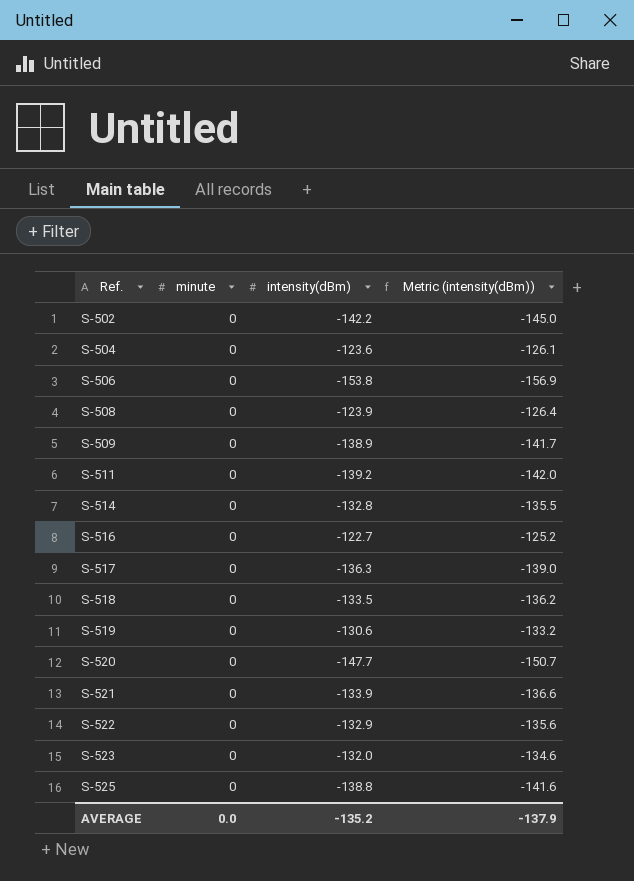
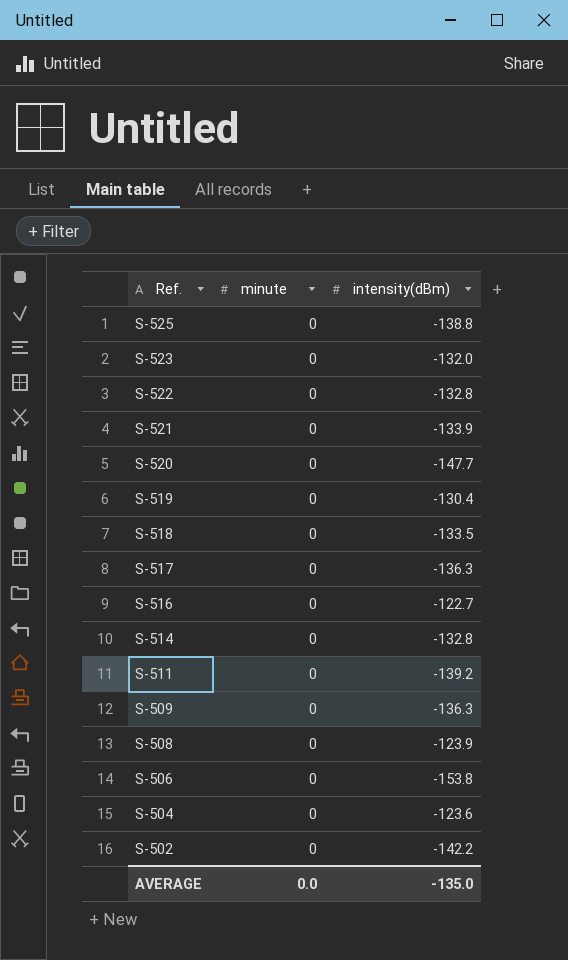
row order: Ref. ascending -> Ref. descending
column Metric (intensity(dBm)) | formula: [intensity(dBm)] * 1.02 -> none
S-522 | intensity(dBm): -132.9 -> -132.8
S-519 | intensity(dBm): -130.6 -> -130.4
S-509 | intensity(dBm): -138.9 -> -136.3
AVERAGE | intensity(dBm): -135.2 -> -135.0

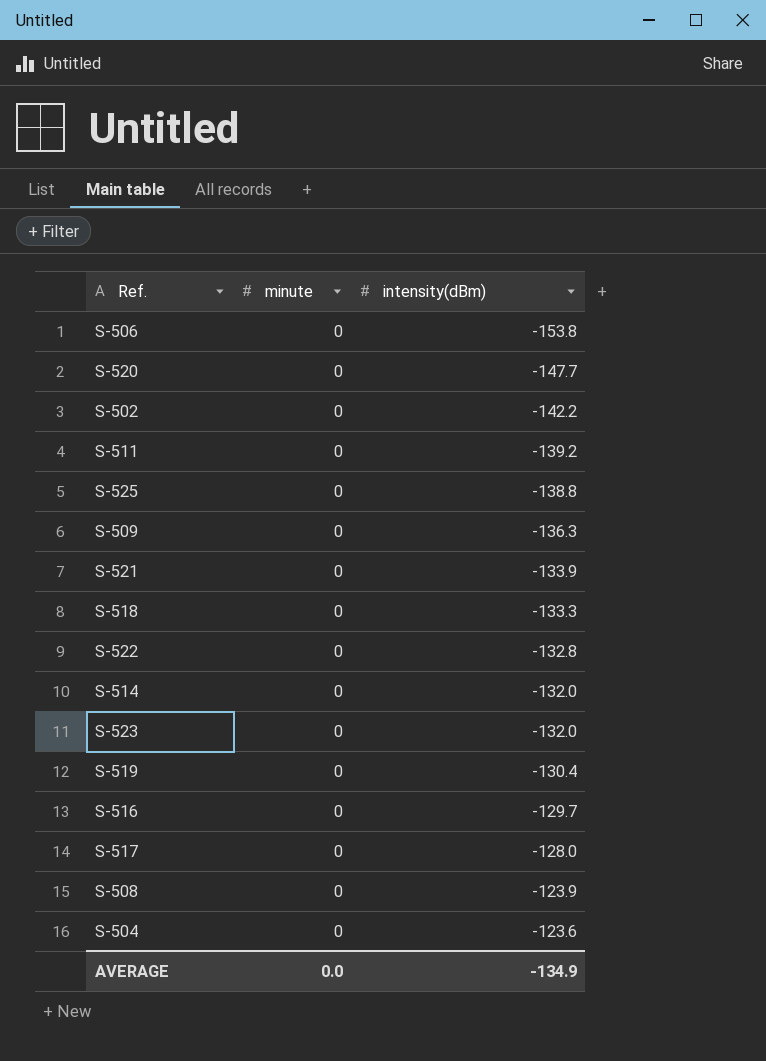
row order: Ref. descending -> intensity(dBm) ascending
S-518 | intensity(dBm): -133.5 -> -133.3
S-514 | intensity(dBm): -132.8 -> -132.0
S-516 | intensity(dBm): -122.7 -> -129.7
S-517 | intensity(dBm): -136.3 -> -128.0
AVERAGE | intensity(dBm): -135.0 -> -134.9

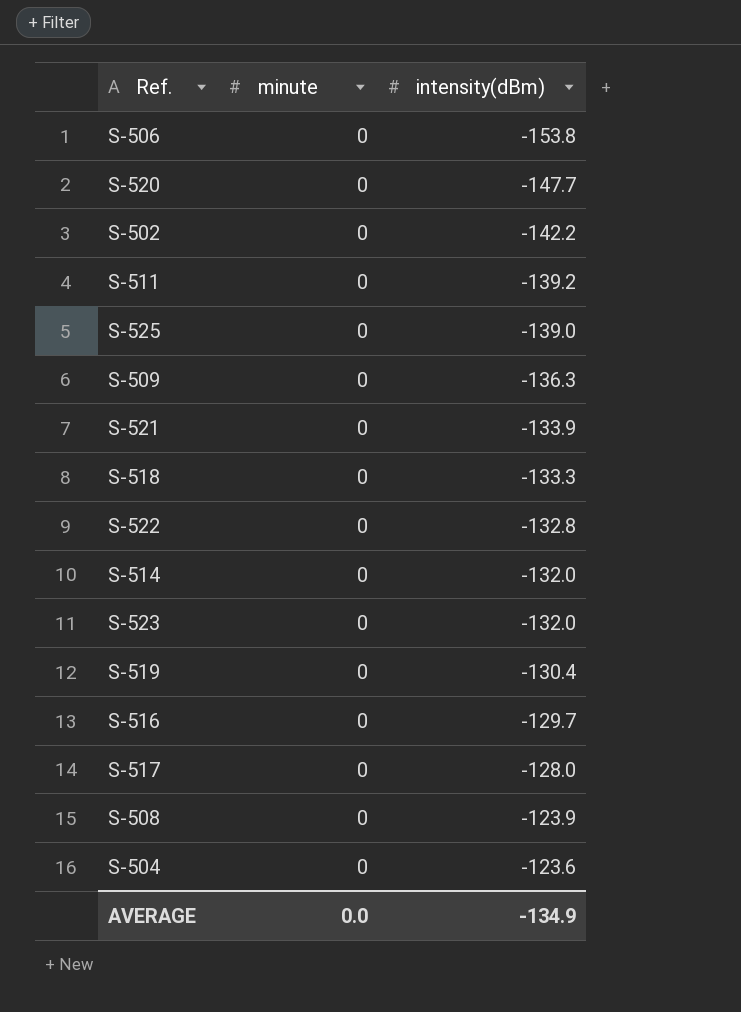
S-525 | intensity(dBm): -138.8 -> -139.0

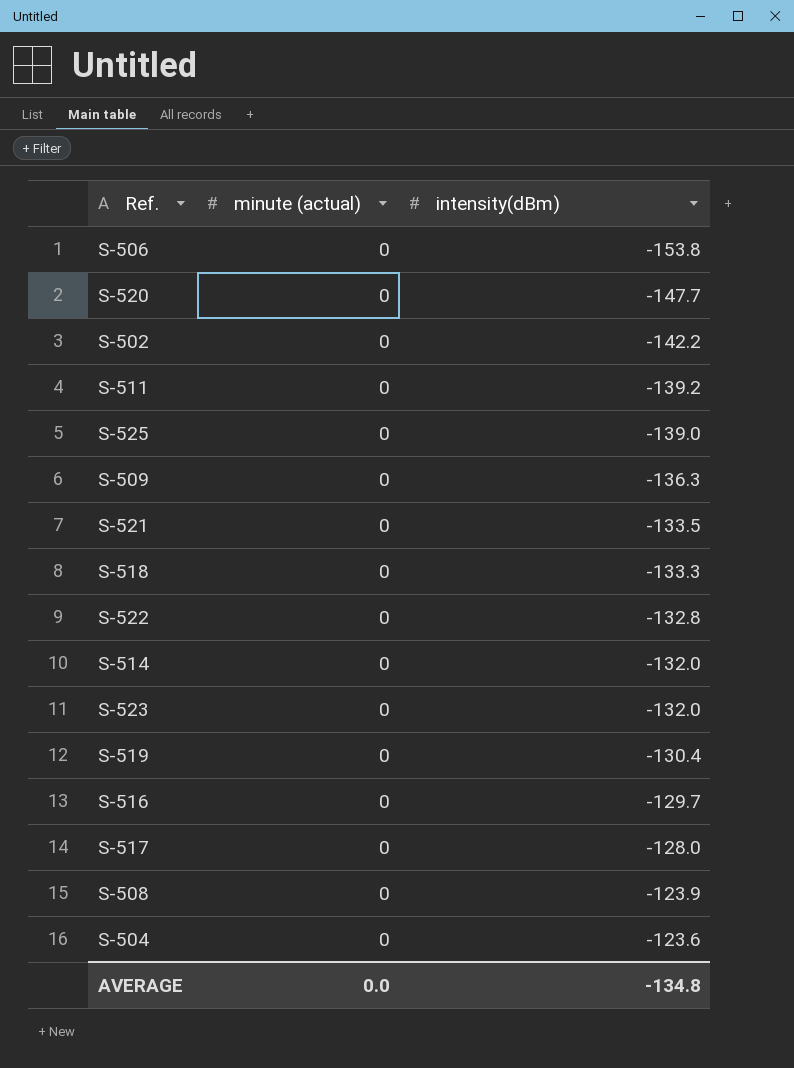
column name: minute -> minute (actual)
S-521 | intensity(dBm): -133.9 -> -133.5
AVERAGE | intensity(dBm): -134.9 -> -134.8

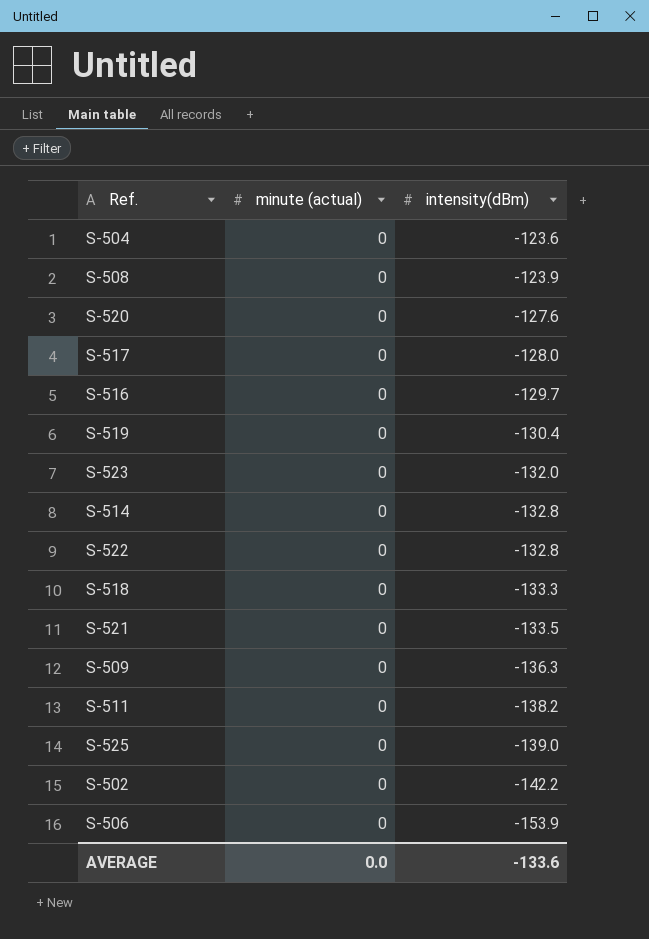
row order: intensity(dBm) ascending -> intensity(dBm) descending
S-520 | intensity(dBm): -147.7 -> -127.6
S-514 | intensity(dBm): -132.0 -> -132.8
S-511 | intensity(dBm): -139.2 -> -138.2
S-506 | intensity(dBm): -153.8 -> -153.9
AVERAGE | intensity(dBm): -134.8 -> -133.6

